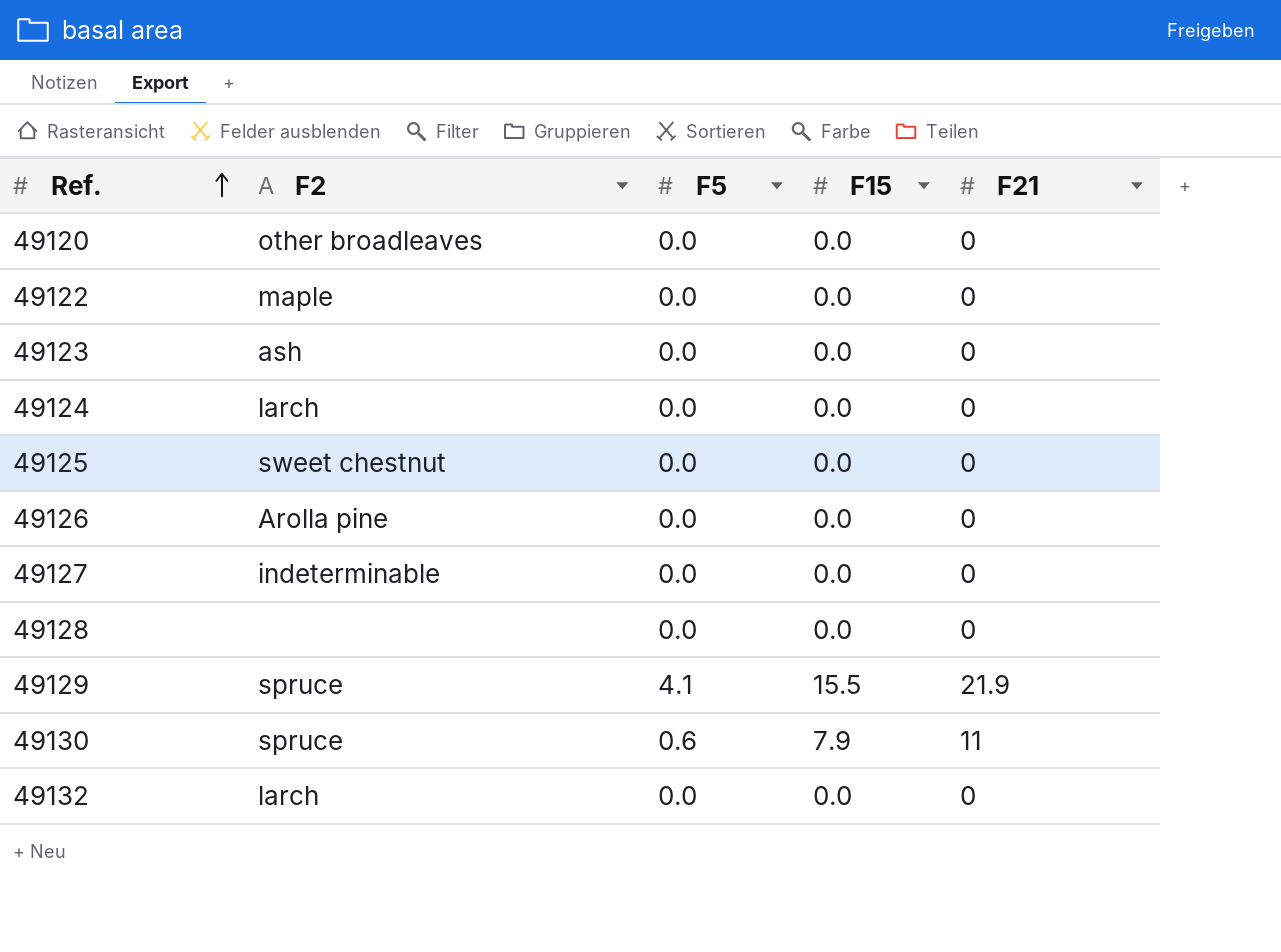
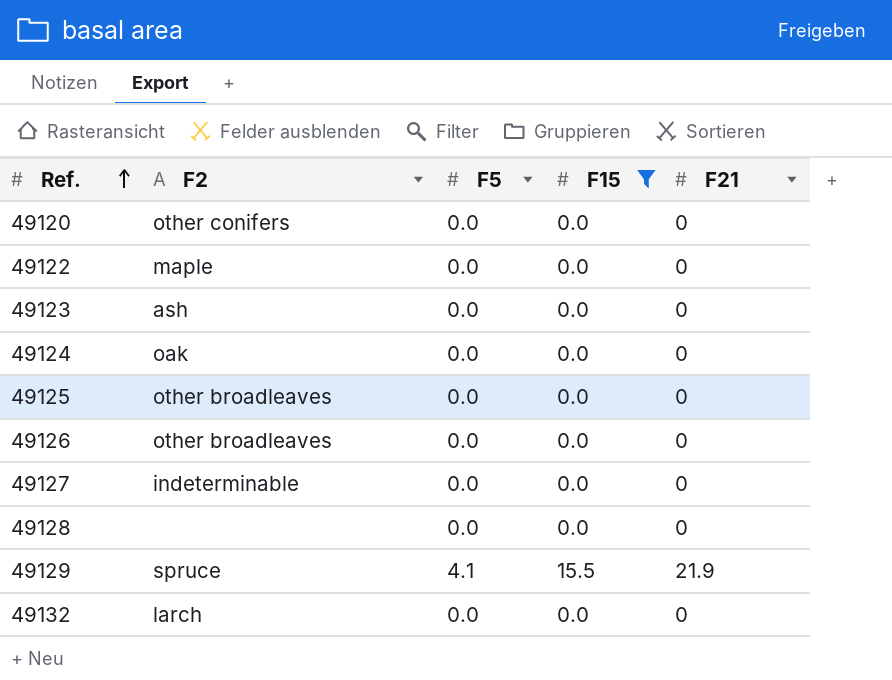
filter: none -> F15 != 7.9
49120 | F2: other broadleaves -> other conifers
49124 | F2: larch -> oak
49125 | F2: sweet chestnut -> other broadleaves
49126 | F2: Arolla pine -> other broadleaves

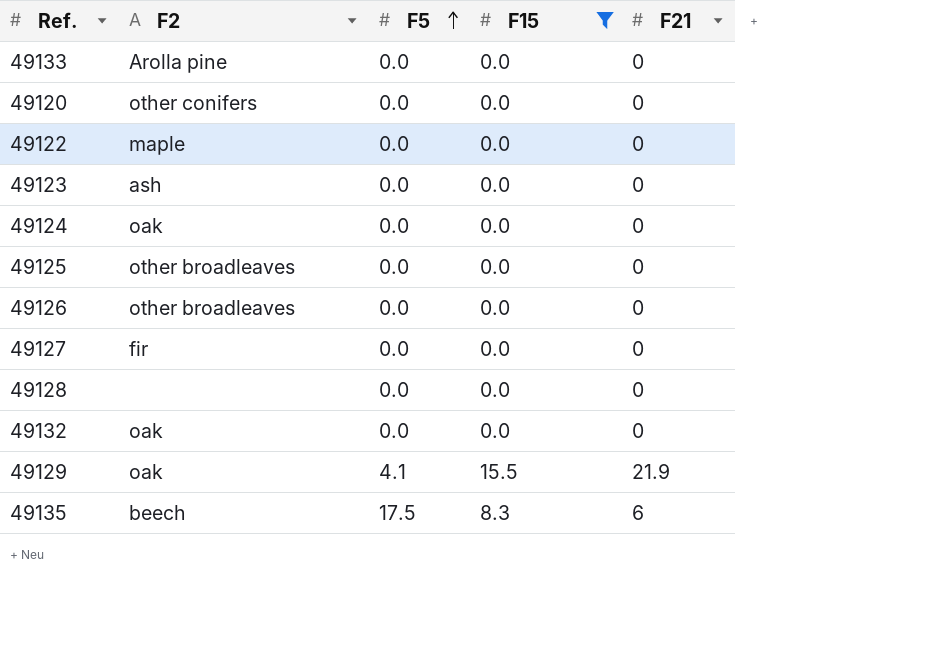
row order: Ref. ascending -> F5 ascending
row 49133: none -> Arolla pine | 0.0 | 0.0 | 0
49127 | F2: indeterminable -> fir
49132 | F2: larch -> oak
49129 | F2: spruce -> oak
row 49135: none -> beech | 17.5 | 8.3 | 6

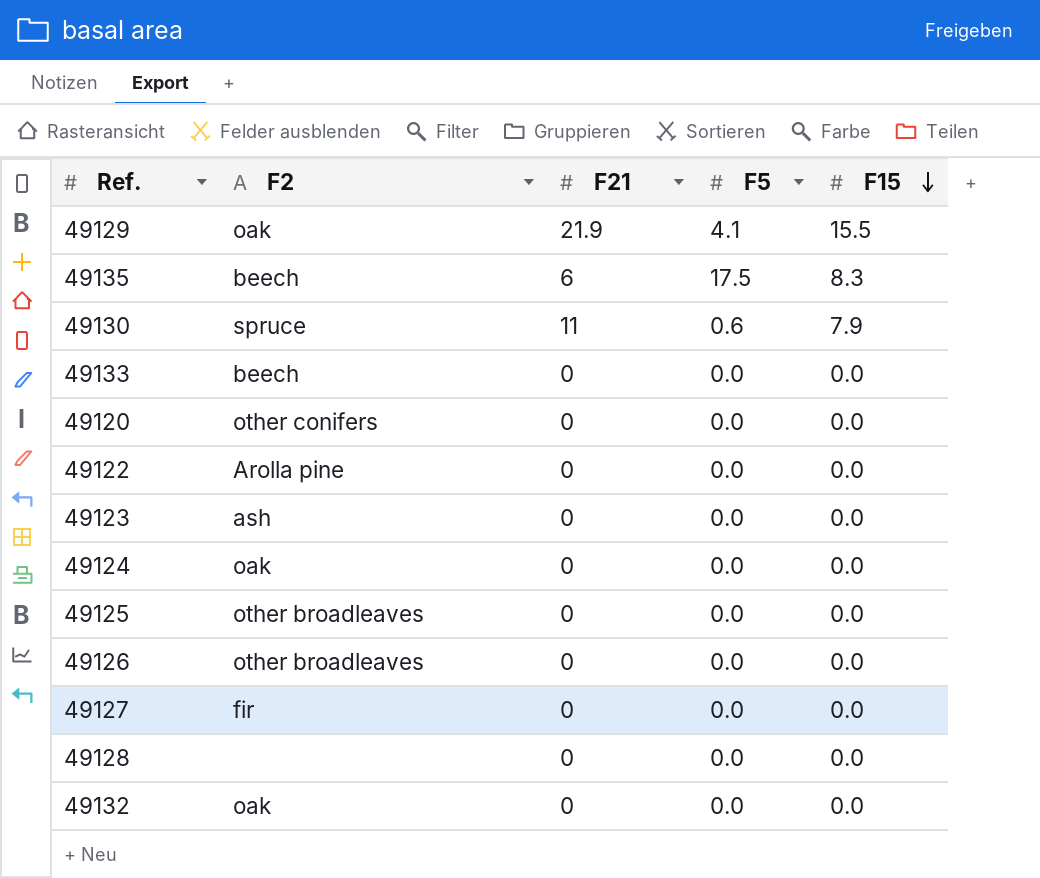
filter: F15 != 7.9 -> none
row order: F5 ascending -> F15 descending
column F21 | position: 5 -> 3
49133 | F2: Arolla pine -> beech
49122 | F2: maple -> Arolla pine

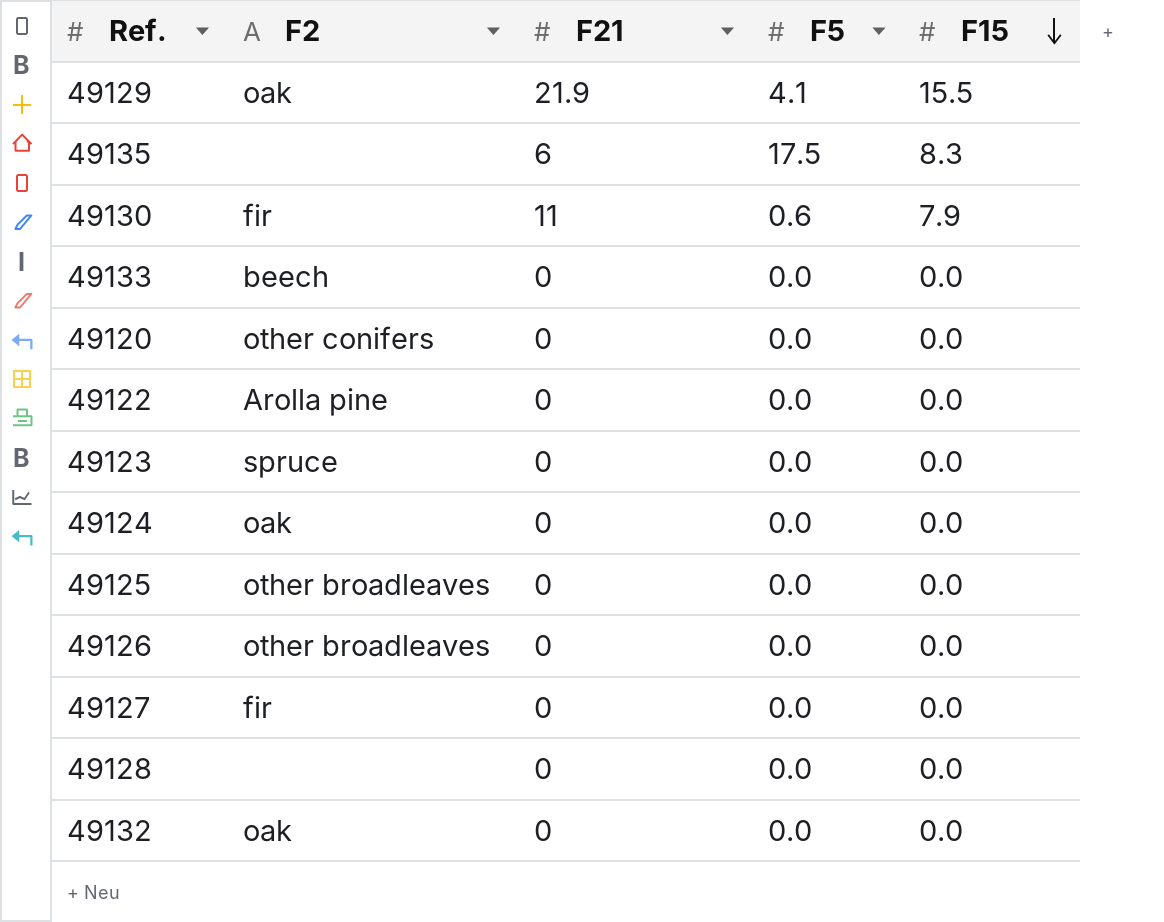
49135 | F2: beech -> none
49130 | F2: spruce -> fir
49123 | F2: ash -> spruce

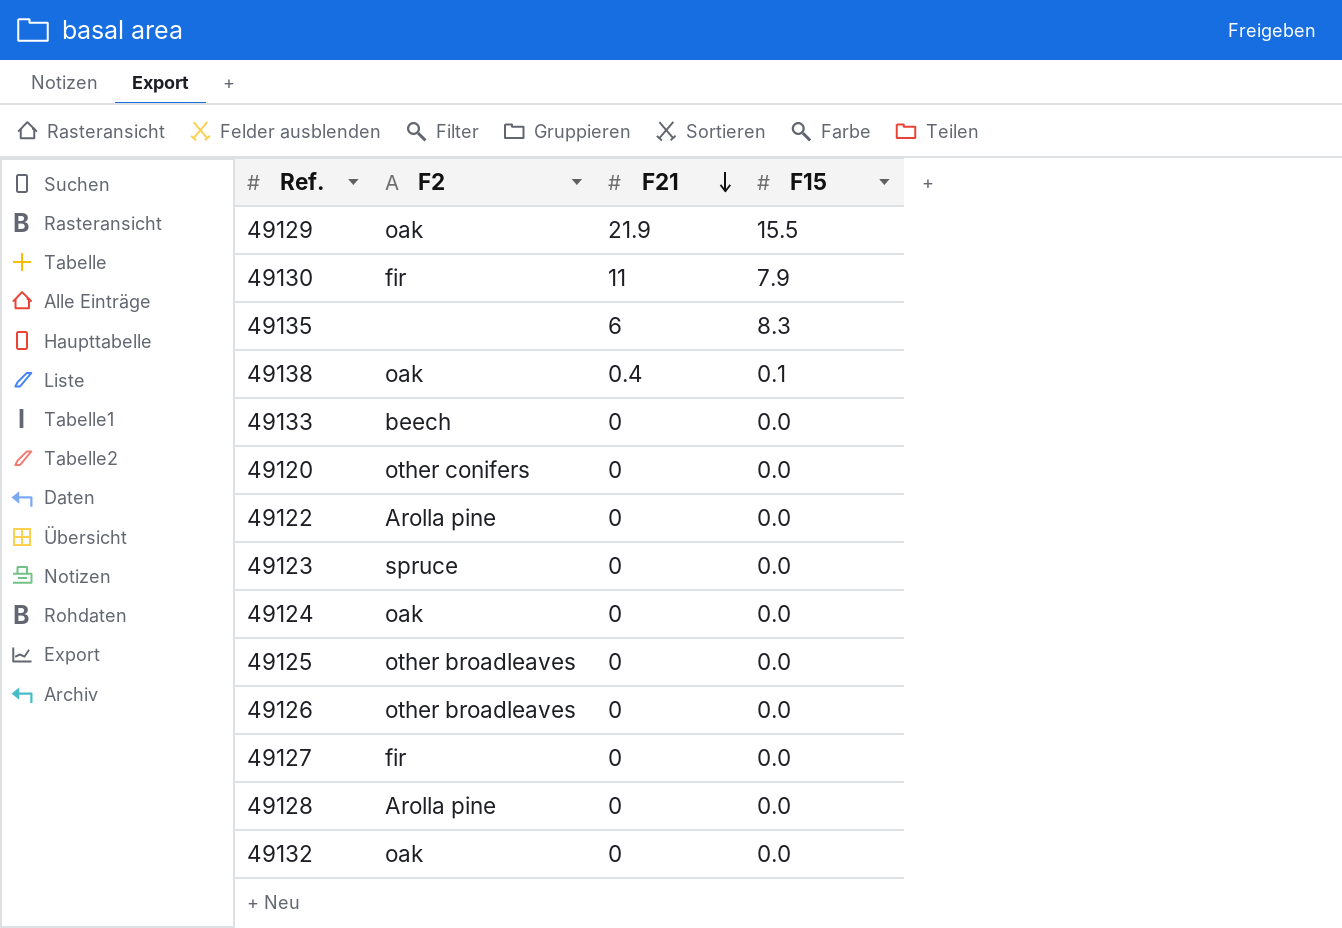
row order: F15 descending -> F21 descending
column F5 | position: 4 -> none
row 49138: none -> oak | 0.4 | 0.1
49128 | F2: none -> Arolla pine

